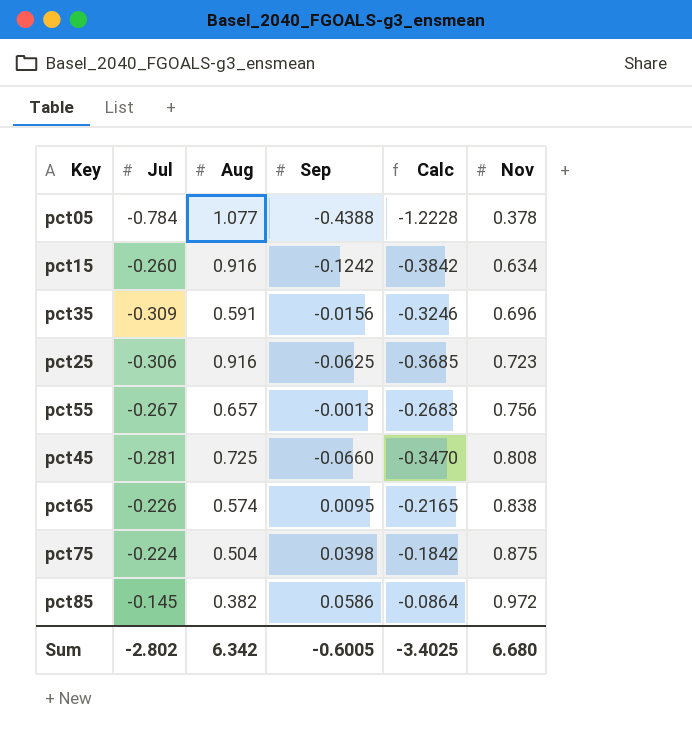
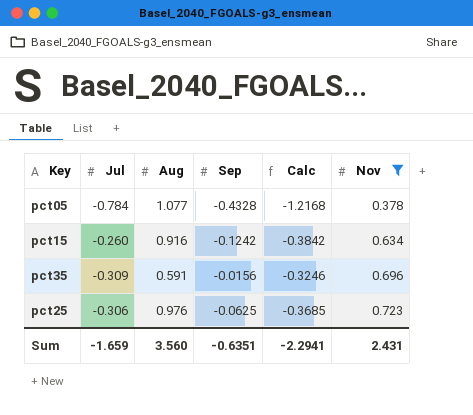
filter: none -> Nov <= 0.723
pct05 | Sep: -0.4388 -> -0.4328
pct05 | Calc: -1.2228 -> -1.2168
pct25 | Aug: 0.916 -> 0.976
Sum | Jul: -2.802 -> -1.659
Sum | Aug: 6.342 -> 3.560
Sum | Sep: -0.6005 -> -0.6351
Sum | Calc: -3.4025 -> -2.2941
Sum | Nov: 6.680 -> 2.431

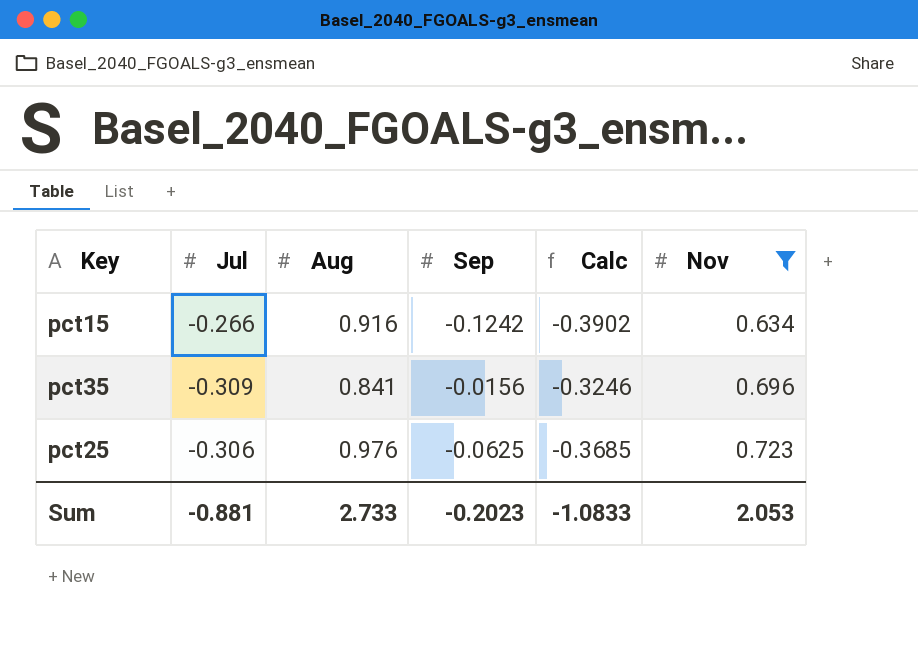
row pct05: -0.784 | 1.077 | -0.4328 | -1.2168 | 0.378 -> none
pct15 | Jul: -0.260 -> -0.266
pct15 | Calc: -0.3842 -> -0.3902
pct35 | Aug: 0.591 -> 0.841
Sum | Jul: -1.659 -> -0.881
Sum | Aug: 3.560 -> 2.733
Sum | Sep: -0.6351 -> -0.2023
Sum | Calc: -2.2941 -> -1.0833
Sum | Nov: 2.431 -> 2.053

